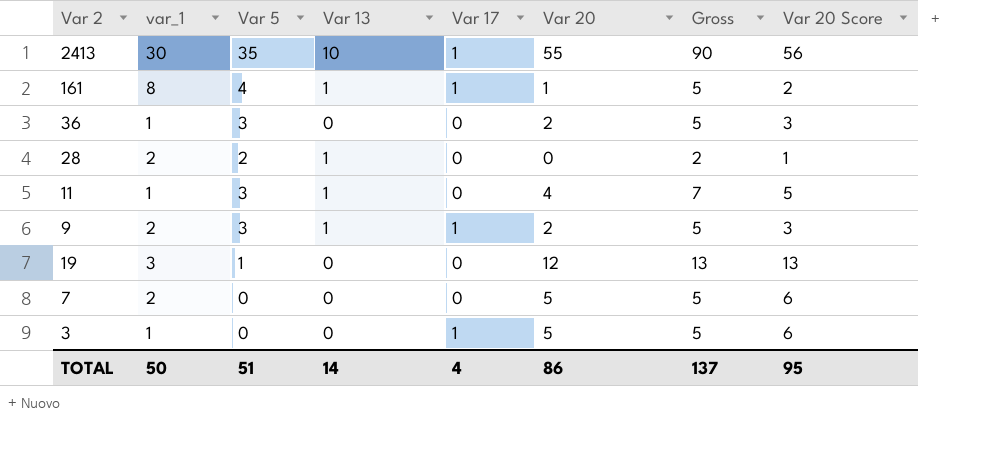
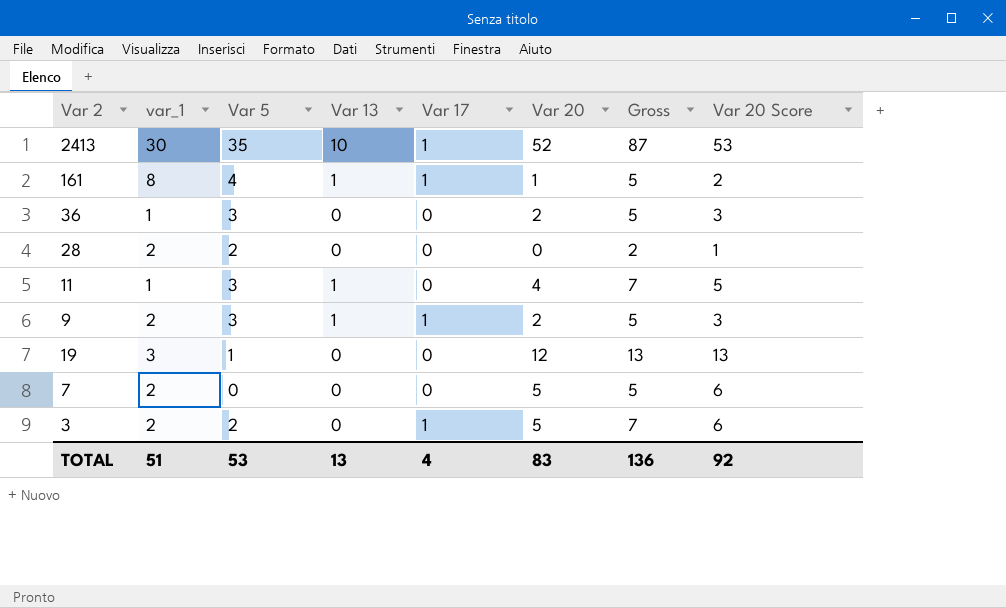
2413 | Var 20: 55 -> 52
2413 | Gross: 90 -> 87
2413 | Var 20 Score: 56 -> 53
28 | Var 13: 1 -> 0
3 | var_1: 1 -> 2
3 | Var 5: 0 -> 2
3 | Gross: 5 -> 7
TOTAL | var_1: 50 -> 51
TOTAL | Var 5: 51 -> 53
TOTAL | Var 13: 14 -> 13
TOTAL | Var 20: 86 -> 83
TOTAL | Gross: 137 -> 136
TOTAL | Var 20 Score: 95 -> 92

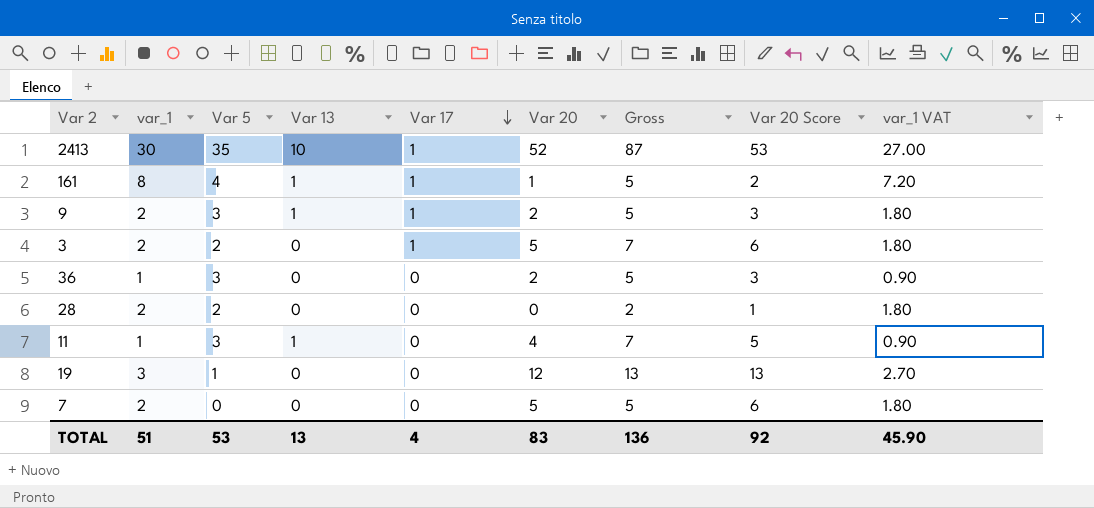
row order: none -> Var 17 descending
column var_1 VAT | formula: none -> [var_1] * 0.9

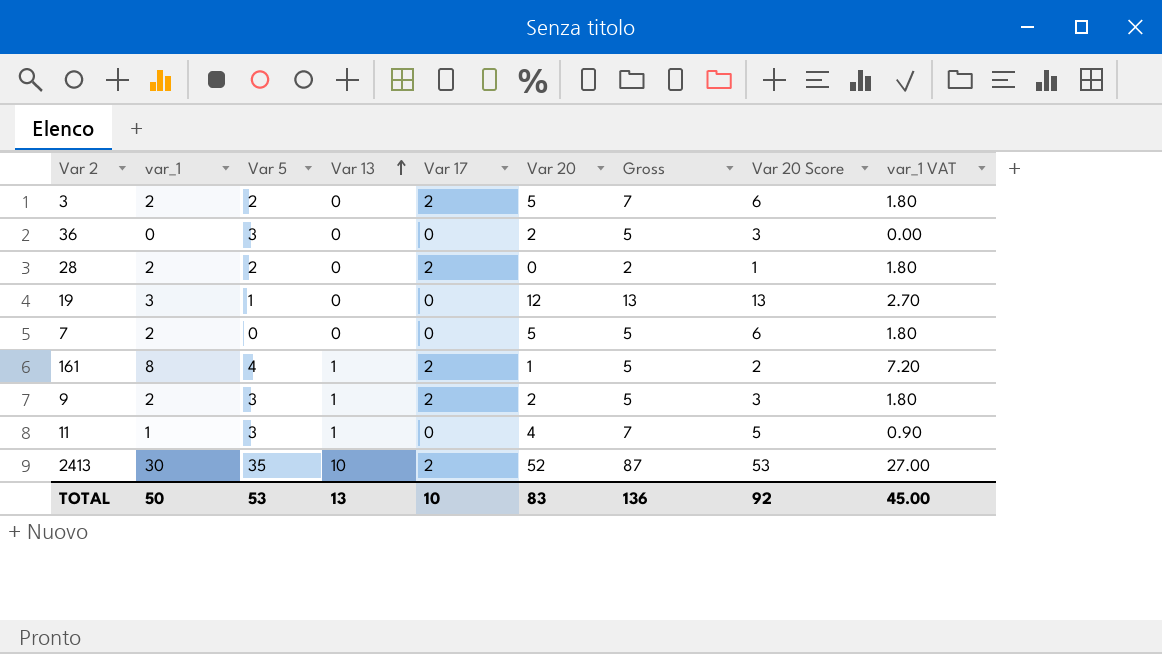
row order: Var 17 descending -> Var 13 ascending
3 | Var 17: 1 -> 2
36 | var_1: 1 -> 0
36 | var_1 VAT: 0.90 -> 0.00
28 | Var 17: 0 -> 2
161 | Var 17: 1 -> 2
9 | Var 17: 1 -> 2
2413 | Var 17: 1 -> 2
TOTAL | var_1: 51 -> 50
TOTAL | Var 17: 4 -> 10
TOTAL | var_1 VAT: 45.90 -> 45.00

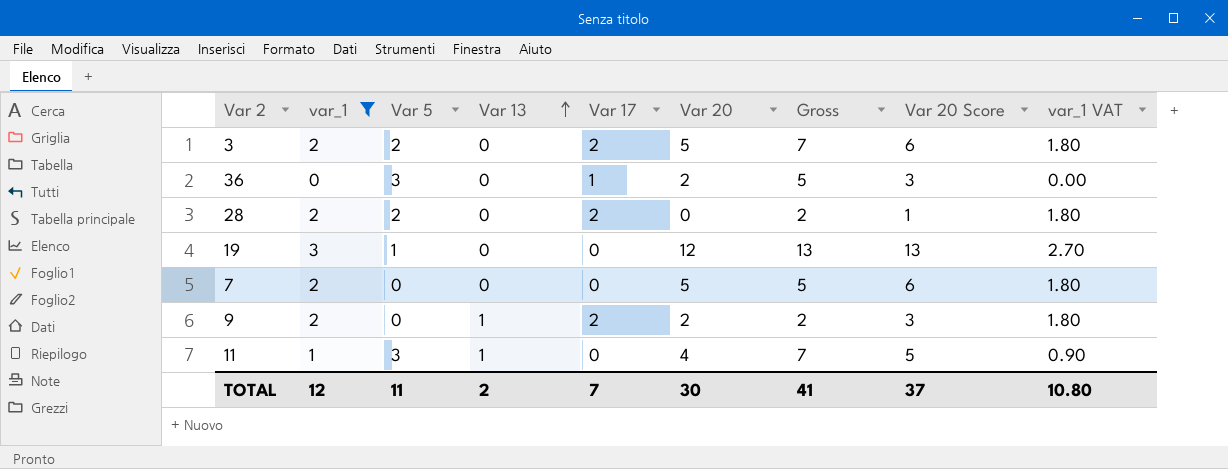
filter: none -> var_1 <= 3
36 | Var 17: 0 -> 1
9 | Var 5: 3 -> 0
9 | Gross: 5 -> 2
TOTAL | var_1: 50 -> 12
TOTAL | Var 5: 53 -> 11
TOTAL | Var 13: 13 -> 2
TOTAL | Var 17: 10 -> 7
TOTAL | Var 20: 83 -> 30
TOTAL | Gross: 136 -> 41
TOTAL | Var 20 Score: 92 -> 37
TOTAL | var_1 VAT: 45.00 -> 10.80

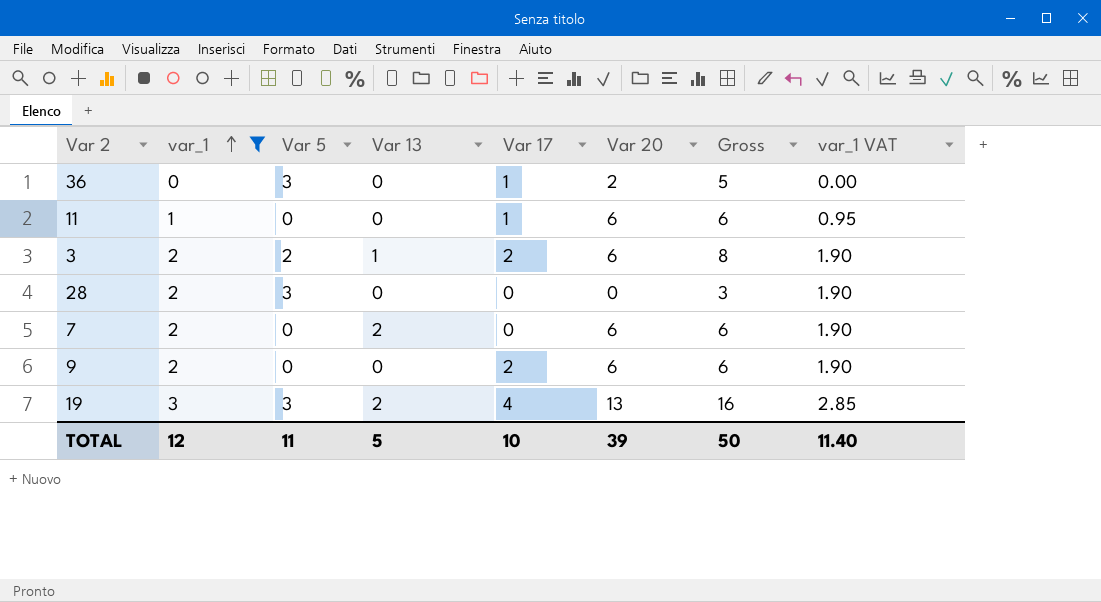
row order: Var 13 ascending -> var_1 ascending
column Var 20 Score | formula: [Var 20] + 1 -> none
column var_1 VAT | formula: [var_1] * 0.9 -> [var_1] * 0.95
11 | Var 5: 3 -> 0
11 | Var 13: 1 -> 0
11 | Var 17: 0 -> 1
11 | Var 20: 4 -> 6
11 | Gross: 7 -> 6
3 | Var 13: 0 -> 1
3 | Var 20: 5 -> 6
3 | Gross: 7 -> 8
28 | Var 5: 2 -> 3
28 | Var 17: 2 -> 0
28 | Gross: 2 -> 3
7 | Var 13: 0 -> 2
7 | Var 20: 5 -> 6
7 | Gross: 5 -> 6
9 | Var 13: 1 -> 0
9 | Var 20: 2 -> 6
9 | Gross: 2 -> 6
19 | Var 5: 1 -> 3
19 | Var 13: 0 -> 2
19 | Var 17: 0 -> 4
19 | Var 20: 12 -> 13
19 | Gross: 13 -> 16
TOTAL | Var 13: 2 -> 5
TOTAL | Var 17: 7 -> 10
TOTAL | Var 20: 30 -> 39
TOTAL | Gross: 41 -> 50
TOTAL | var_1 VAT: 10.80 -> 11.40

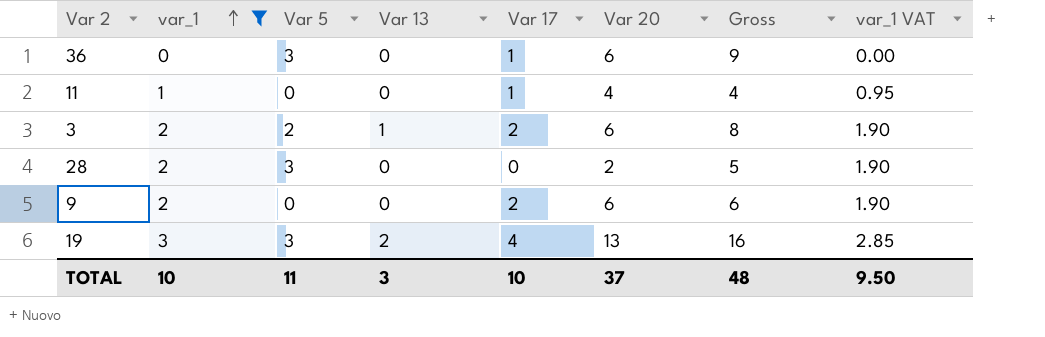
row 7: 2 | 0 | 2 | 0 | 6 | 6 | 1.90 -> none
36 | Var 20: 2 -> 6
36 | Gross: 5 -> 9
11 | Var 20: 6 -> 4
11 | Gross: 6 -> 4
28 | Var 20: 0 -> 2
28 | Gross: 3 -> 5
TOTAL | var_1: 12 -> 10
TOTAL | Var 13: 5 -> 3
TOTAL | Var 20: 39 -> 37
TOTAL | Gross: 50 -> 48
TOTAL | var_1 VAT: 11.40 -> 9.50

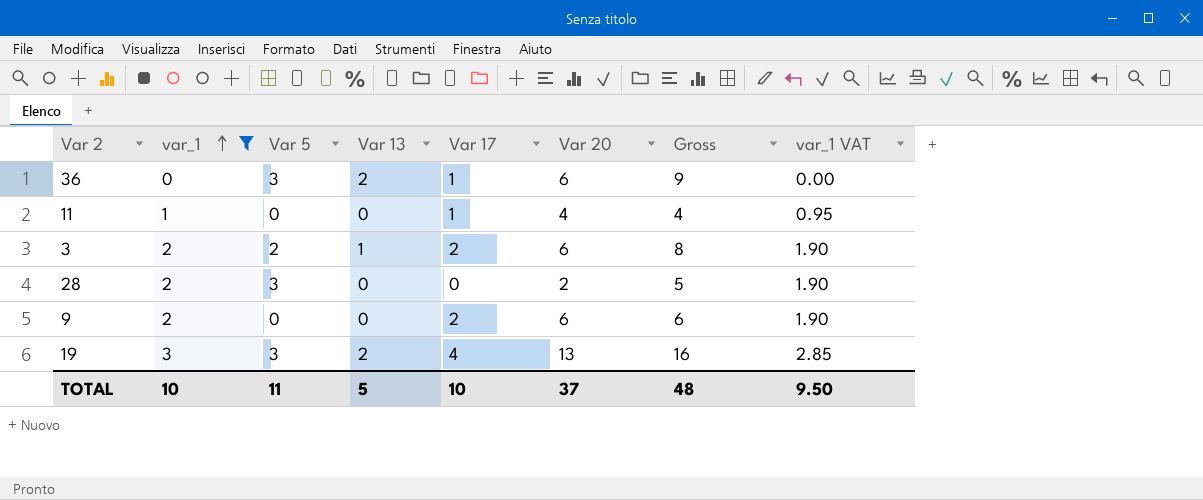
36 | Var 13: 0 -> 2
TOTAL | Var 13: 3 -> 5

